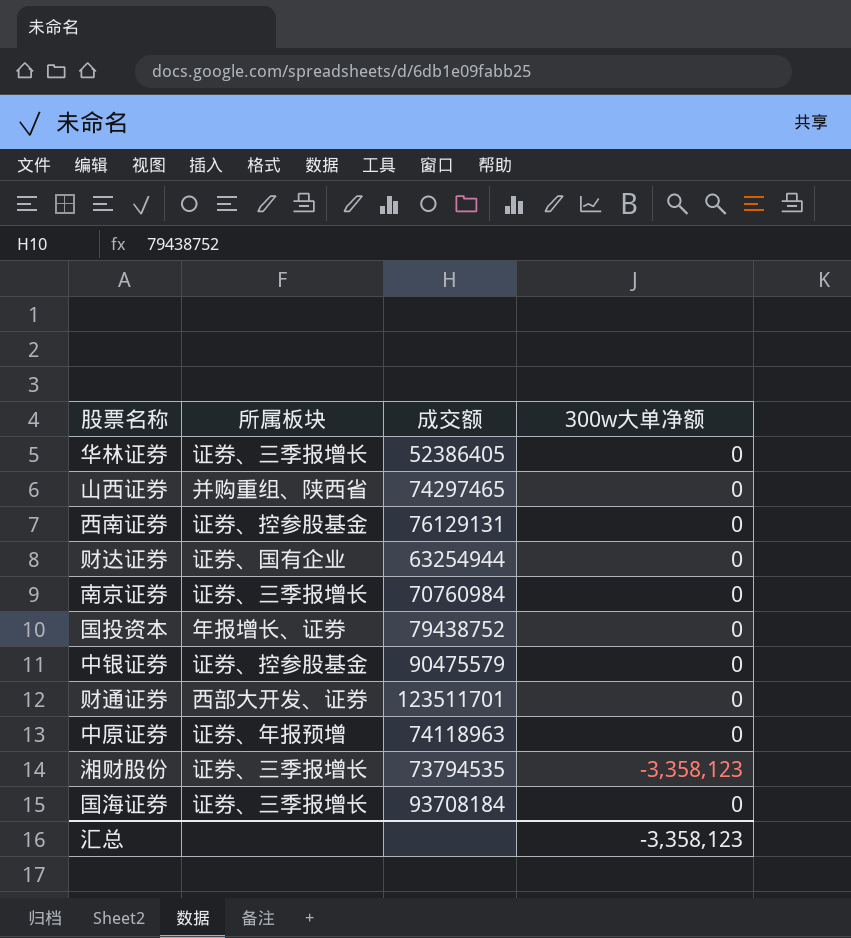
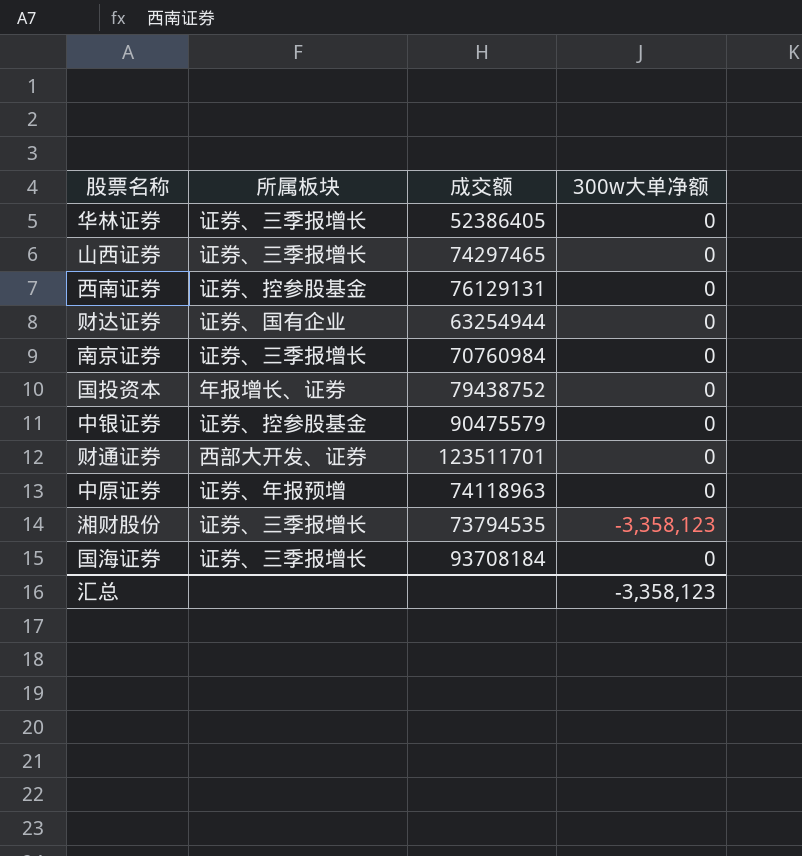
山西证券 | 所属板块: 并购重组、陕西省 -> 证券、三季报增长

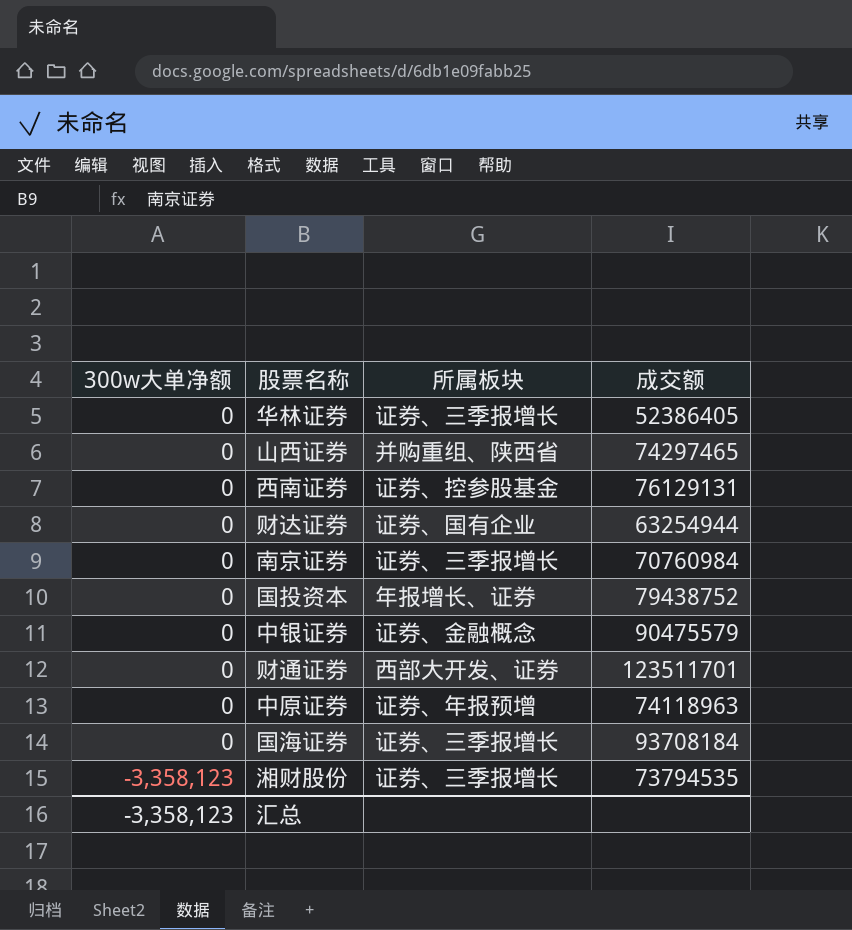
row order: none -> 300w大单净额 descending
column 300w大单净额 | position: 4 -> 1
山西证券 | 所属板块: 证券、三季报增长 -> 并购重组、陕西省
中银证券 | 所属板块: 证券、控参股基金 -> 证券、金融概念

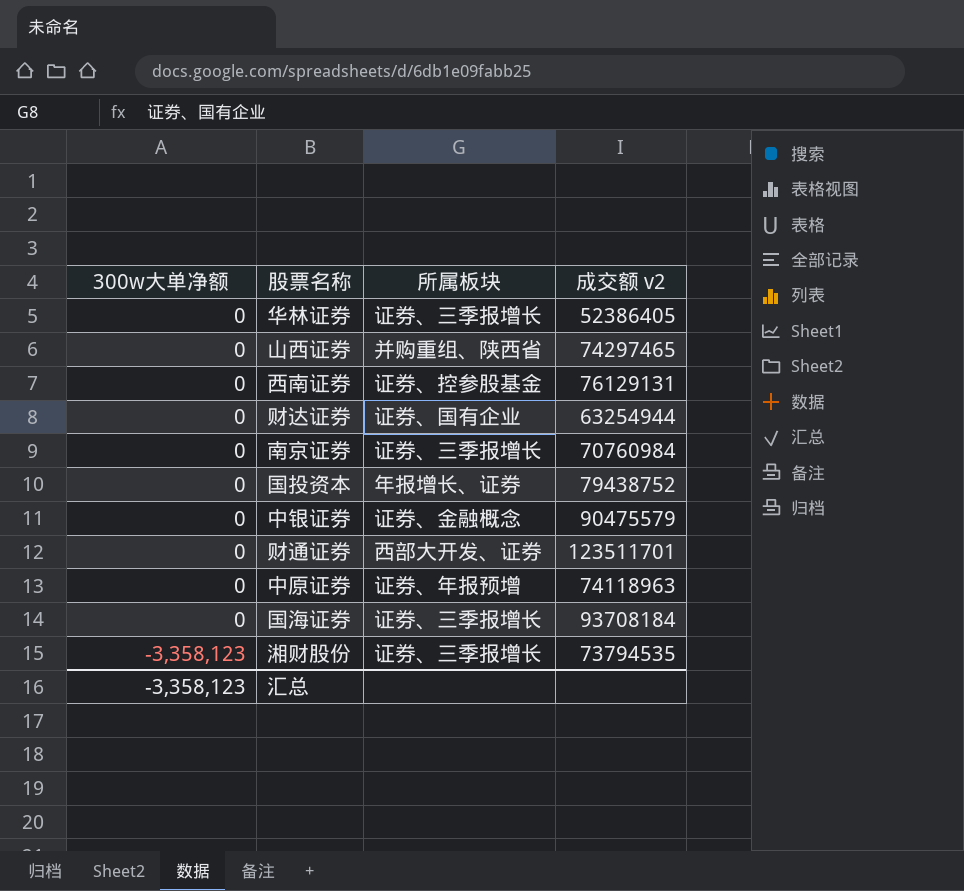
column name: 成交额 -> 成交额 v2

